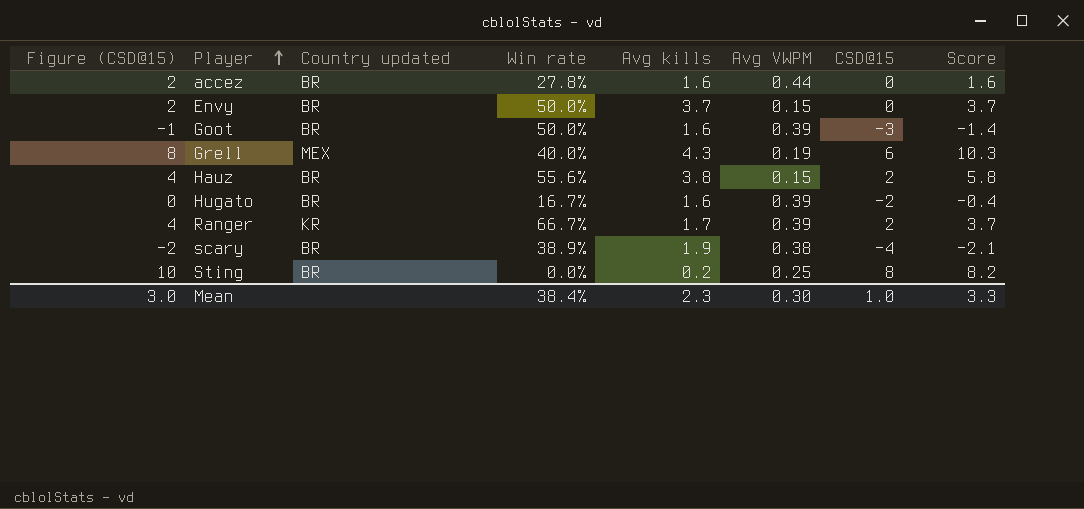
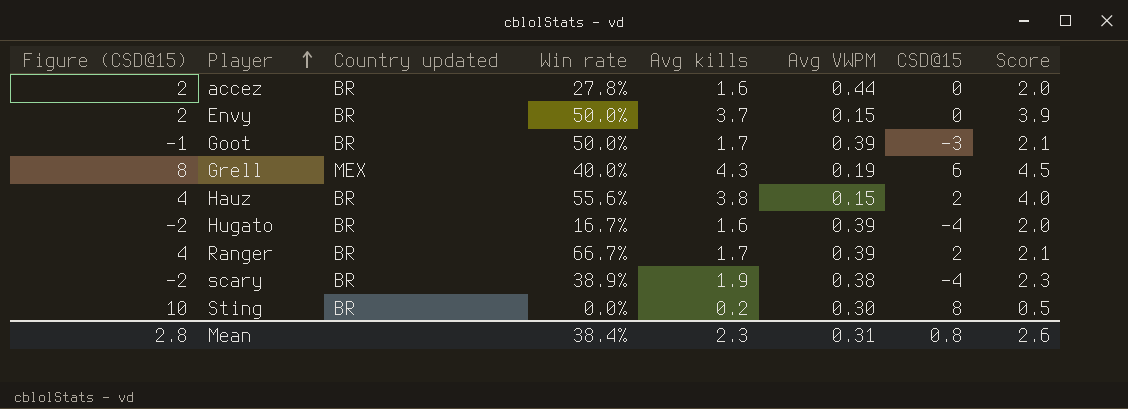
column Score | formula: [Avg kills] + [CSD@15] -> [Avg kills] + [Avg VWPM]
Goot | Avg kills: 1.6 -> 1.7
Hugato | Figure (CSD@15): 0 -> -2
Hugato | CSD@15: -2 -> -4
Ranger | Country updated: KR -> BR
Sting | Avg VWPM: 0.25 -> 0.30
Mean | Figure (CSD@15): 3.0 -> 2.8
Mean | Avg VWPM: 0.30 -> 0.31
Mean | CSD@15: 1.0 -> 0.8
Mean | Score: 3.3 -> 2.6

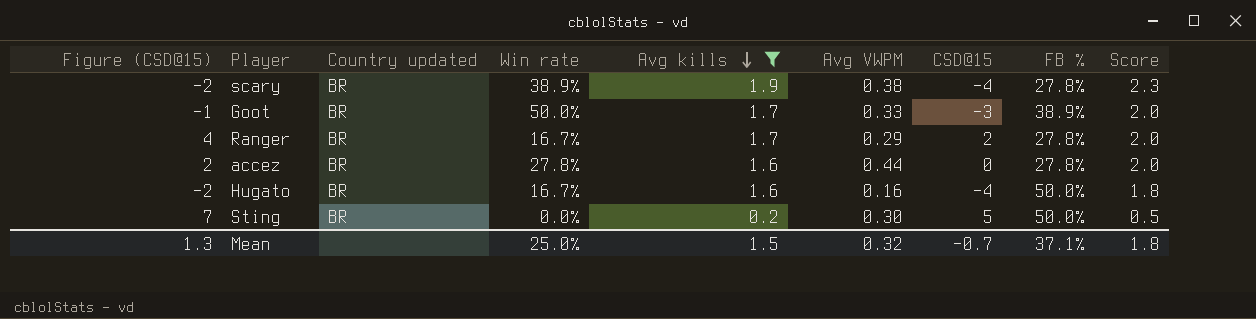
filter: none -> Avg kills <= 1.9
row order: Player ascending -> Avg kills descending
column FB % | position: none -> 8
Goot | Avg VWPM: 0.39 -> 0.33
Goot | Score: 2.1 -> 2.0
Ranger | Win rate: 66.7% -> 16.7%
Ranger | Avg VWPM: 0.39 -> 0.29
Ranger | Score: 2.1 -> 2.0
Hugato | Avg VWPM: 0.39 -> 0.16
Hugato | Score: 2.0 -> 1.8
Sting | Figure (CSD@15): 10 -> 7
Sting | CSD@15: 8 -> 5
Mean | Figure (CSD@15): 2.8 -> 1.3
Mean | Win rate: 38.4% -> 25.0%
Mean | Avg kills: 2.3 -> 1.5
Mean | Avg VWPM: 0.31 -> 0.32
Mean | CSD@15: 0.8 -> -0.7
Mean | Score: 2.6 -> 1.8

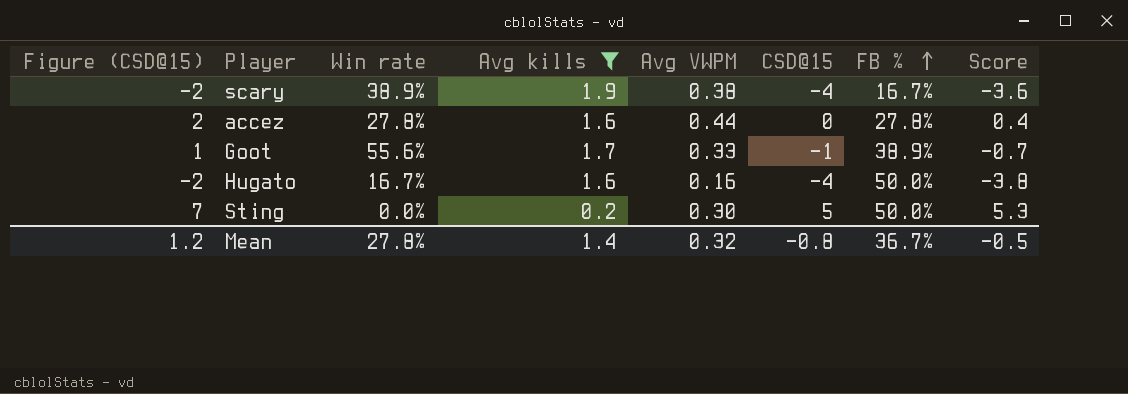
row order: Avg kills descending -> FB % ascending
column Country updated | position: 3 -> none
column Score | formula: [Avg kills] + [Avg VWPM] -> [Avg VWPM] + [CSD@15]
row Ranger: 4 | BR | 16.7% | 1.7 | 0.29 | 2 | 27.8% | 2.0 -> none
scary | FB %: 27.8% -> 16.7%
Goot | Figure (CSD@15): -1 -> 1
Goot | Win rate: 50.0% -> 55.6%
Goot | CSD@15: -3 -> -1
Mean | Figure (CSD@15): 1.3 -> 1.2
Mean | Win rate: 25.0% -> 27.8%
Mean | Avg kills: 1.5 -> 1.4
Mean | CSD@15: -0.7 -> -0.8
Mean | FB %: 37.1% -> 36.7%
Mean | Score: 1.8 -> -0.5

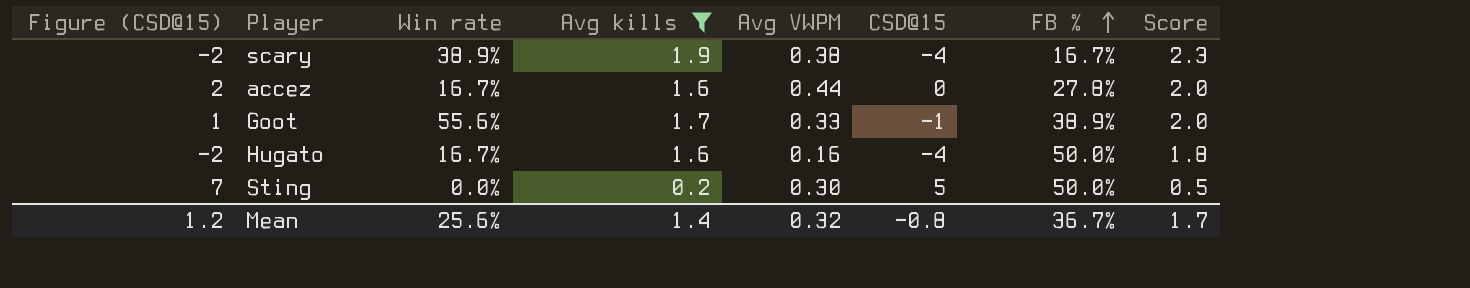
column Score | formula: [Avg VWPM] + [CSD@15] -> [Avg kills] + [Avg VWPM]
accez | Win rate: 27.8% -> 16.7%
Mean | Win rate: 27.8% -> 25.6%
Mean | Score: -0.5 -> 1.7

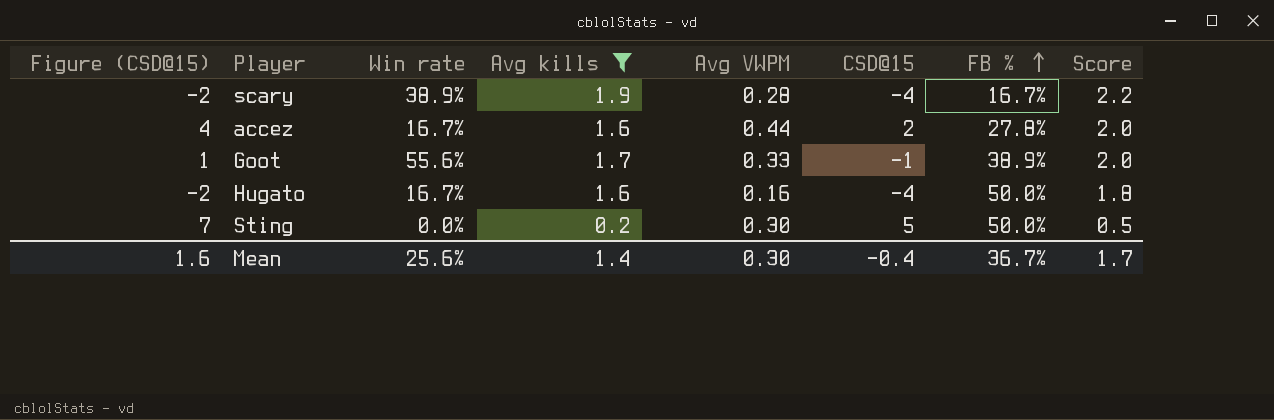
scary | Avg VWPM: 0.38 -> 0.28
scary | Score: 2.3 -> 2.2
accez | Figure (CSD@15): 2 -> 4
accez | CSD@15: 0 -> 2
Mean | Figure (CSD@15): 1.2 -> 1.6
Mean | Avg VWPM: 0.32 -> 0.30
Mean | CSD@15: -0.8 -> -0.4

